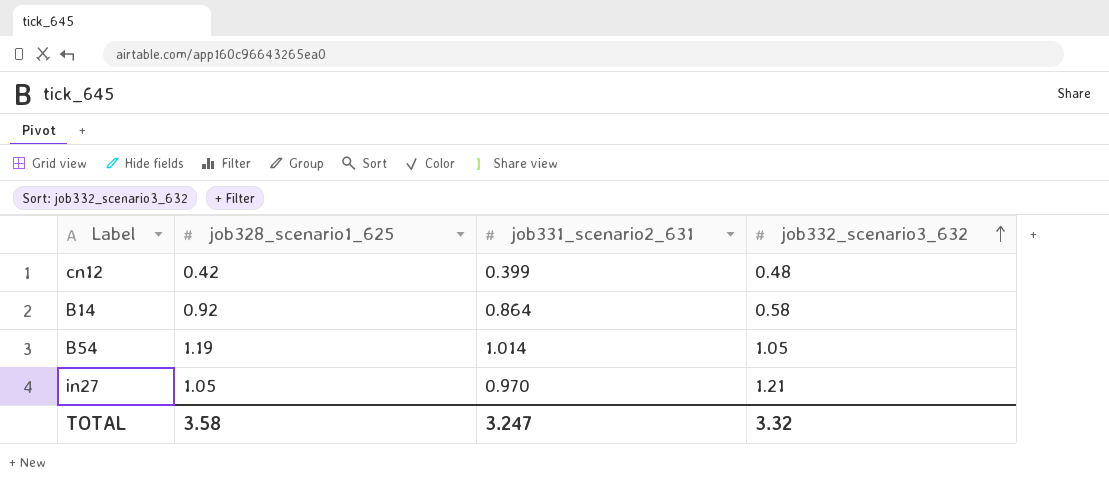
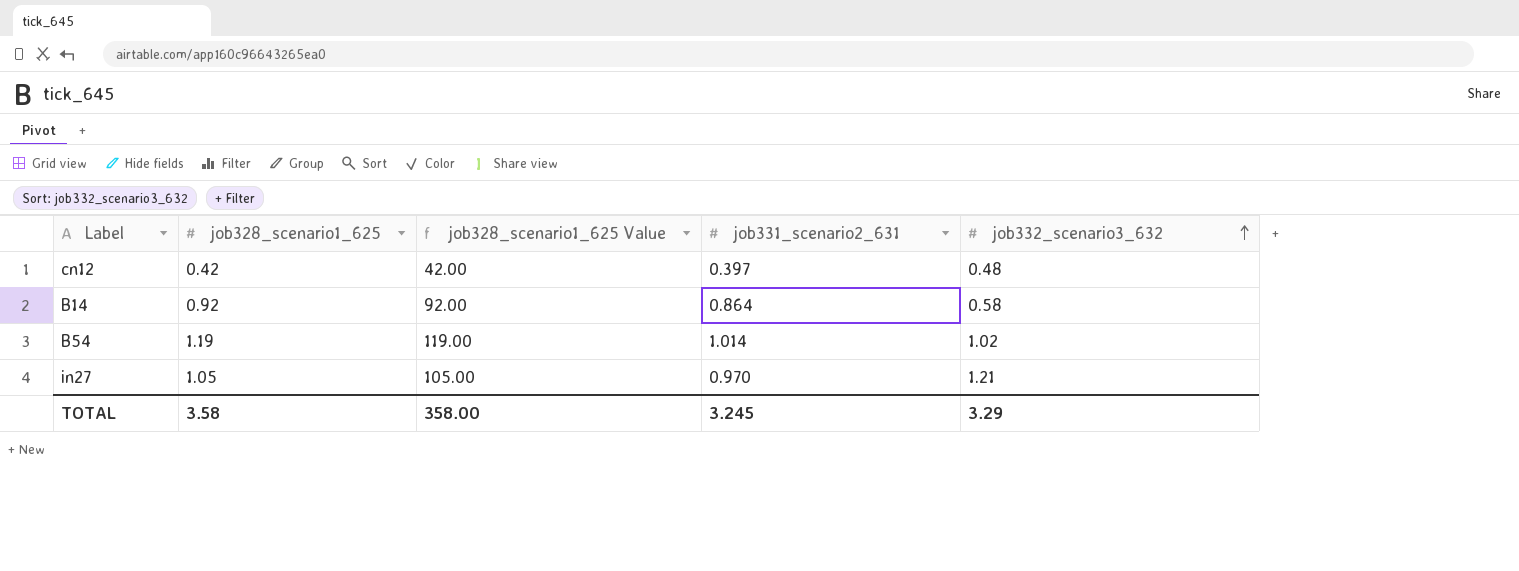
column job328_scenario1_625 Value | formula: none -> [job328_scenario1_625] * 100
cn12 | job331_scenario2_631: 0.399 -> 0.397
B54 | job332_scenario3_632: 1.05 -> 1.02
TOTAL | job331_scenario2_631: 3.247 -> 3.245
TOTAL | job332_scenario3_632: 3.32 -> 3.29

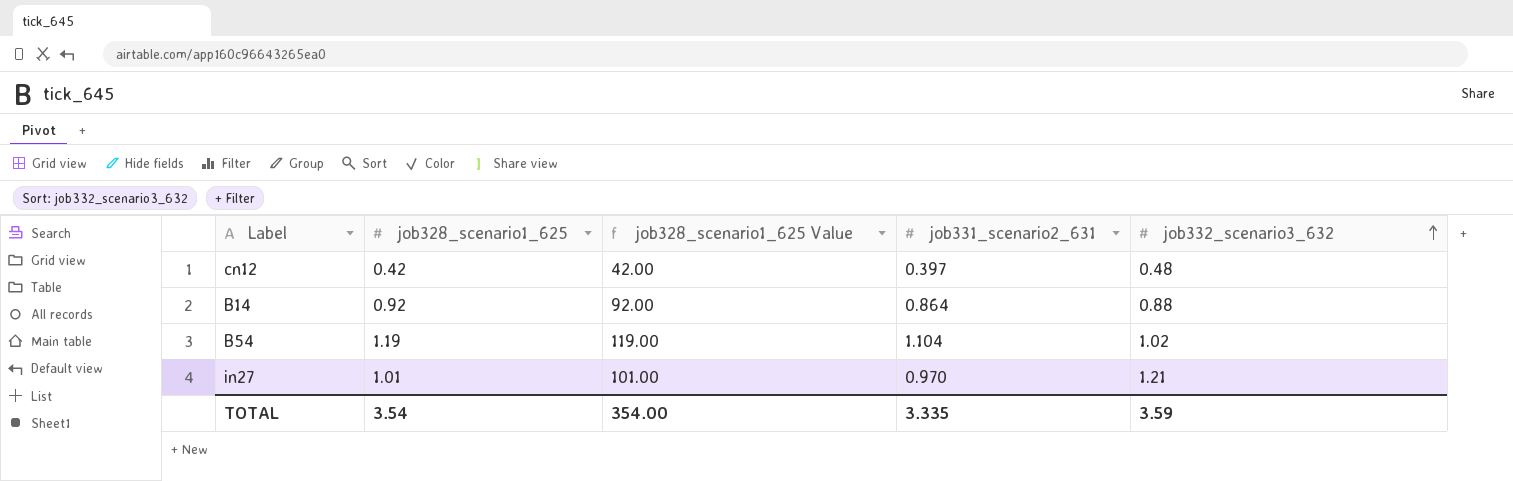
B14 | job332_scenario3_632: 0.58 -> 0.88
B54 | job331_scenario2_631: 1.014 -> 1.104
in27 | job328_scenario1_625: 1.05 -> 1.01
in27 | job328_scenario1_625 Value: 105.00 -> 101.00
TOTAL | job328_scenario1_625: 3.58 -> 3.54
TOTAL | job328_scenario1_625 Value: 358.00 -> 354.00
TOTAL | job331_scenario2_631: 3.245 -> 3.335
TOTAL | job332_scenario3_632: 3.29 -> 3.59

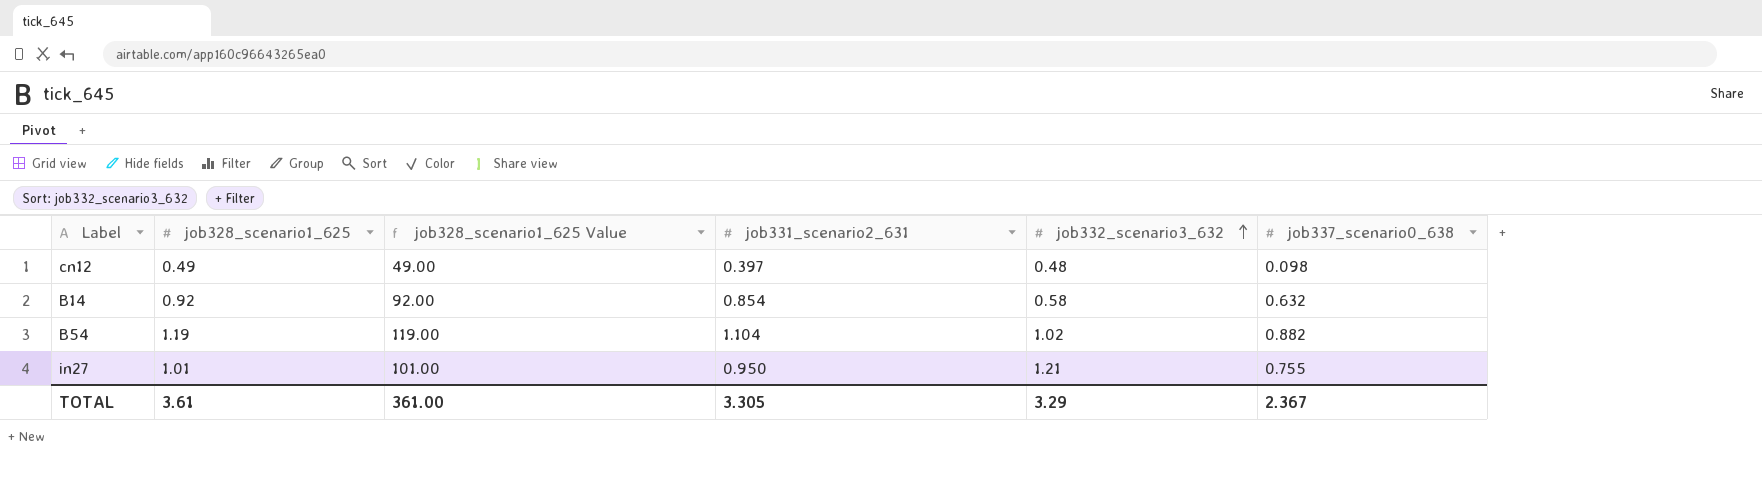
column job337_scenario0_638 | position: none -> 6
cn12 | job328_scenario1_625: 0.42 -> 0.49
cn12 | job328_scenario1_625 Value: 42.00 -> 49.00
B14 | job331_scenario2_631: 0.864 -> 0.854
B14 | job332_scenario3_632: 0.88 -> 0.58
in27 | job331_scenario2_631: 0.970 -> 0.950
TOTAL | job328_scenario1_625: 3.54 -> 3.61
TOTAL | job328_scenario1_625 Value: 354.00 -> 361.00
TOTAL | job331_scenario2_631: 3.335 -> 3.305
TOTAL | job332_scenario3_632: 3.59 -> 3.29

